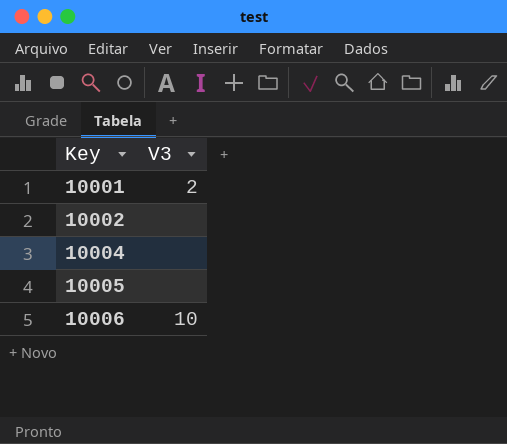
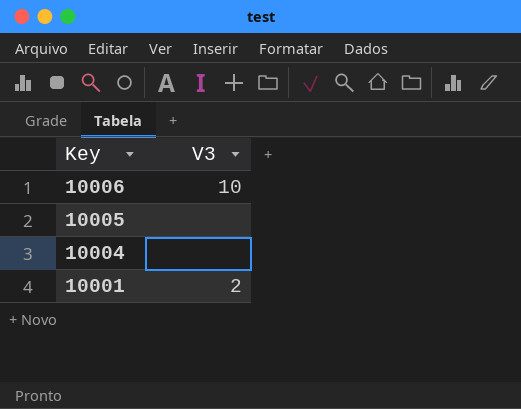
row order: Key ascending -> Key descending
row 10002: none -> none

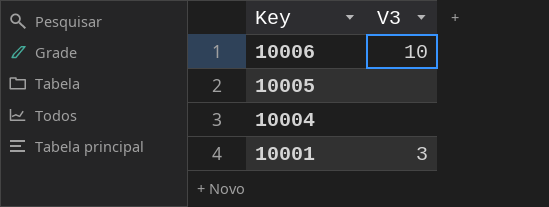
10001 | V3: 2 -> 3

